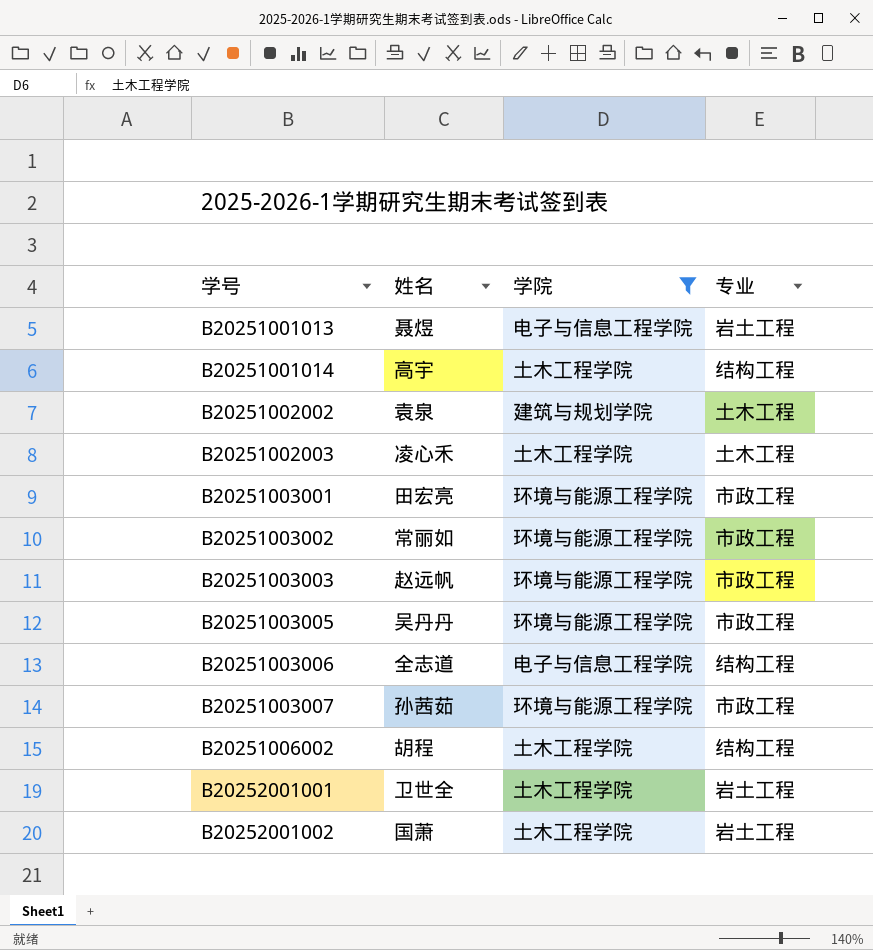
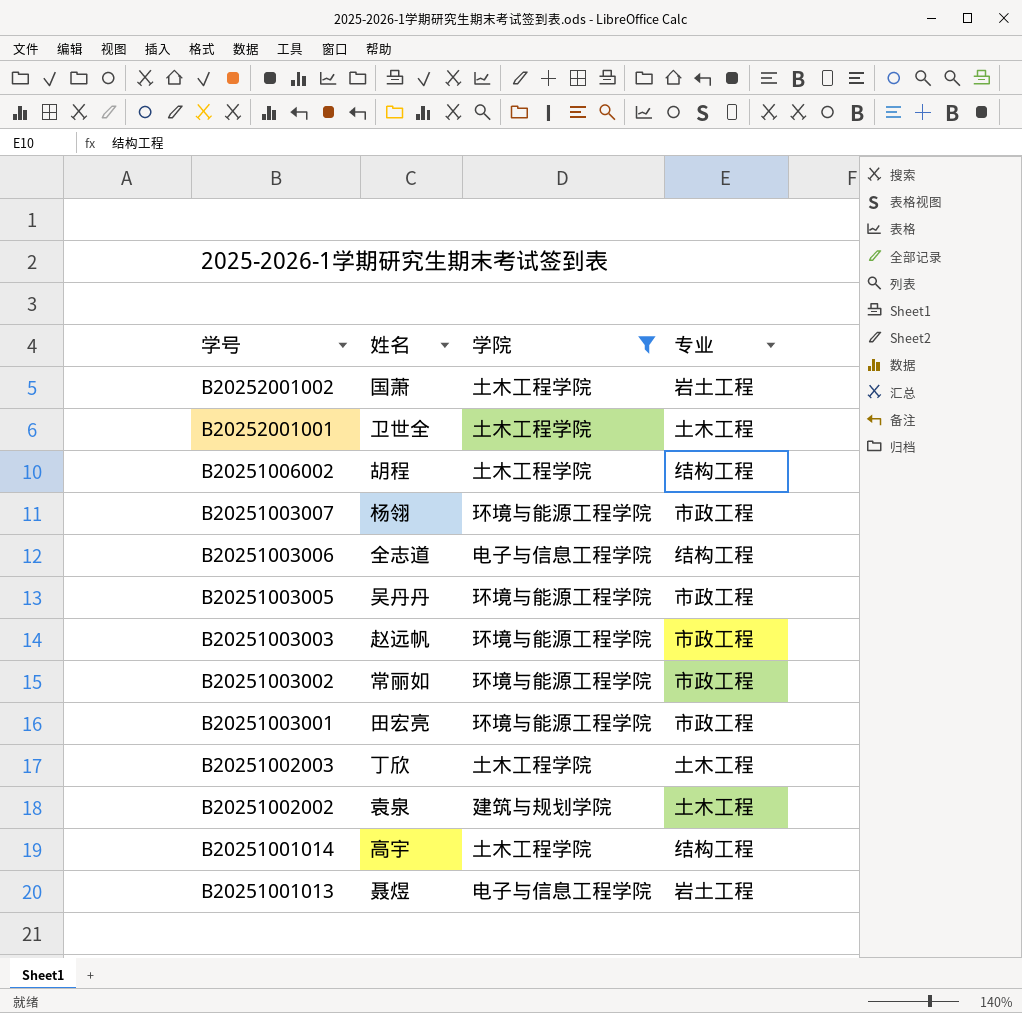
row order: 学号 ascending -> 学号 descending
B20252001001 | 专业: 岩土工程 -> 土木工程
B20251003007 | 姓名: 孙茜茹 -> 杨翎
B20251002003 | 姓名: 凌心禾 -> 丁欣

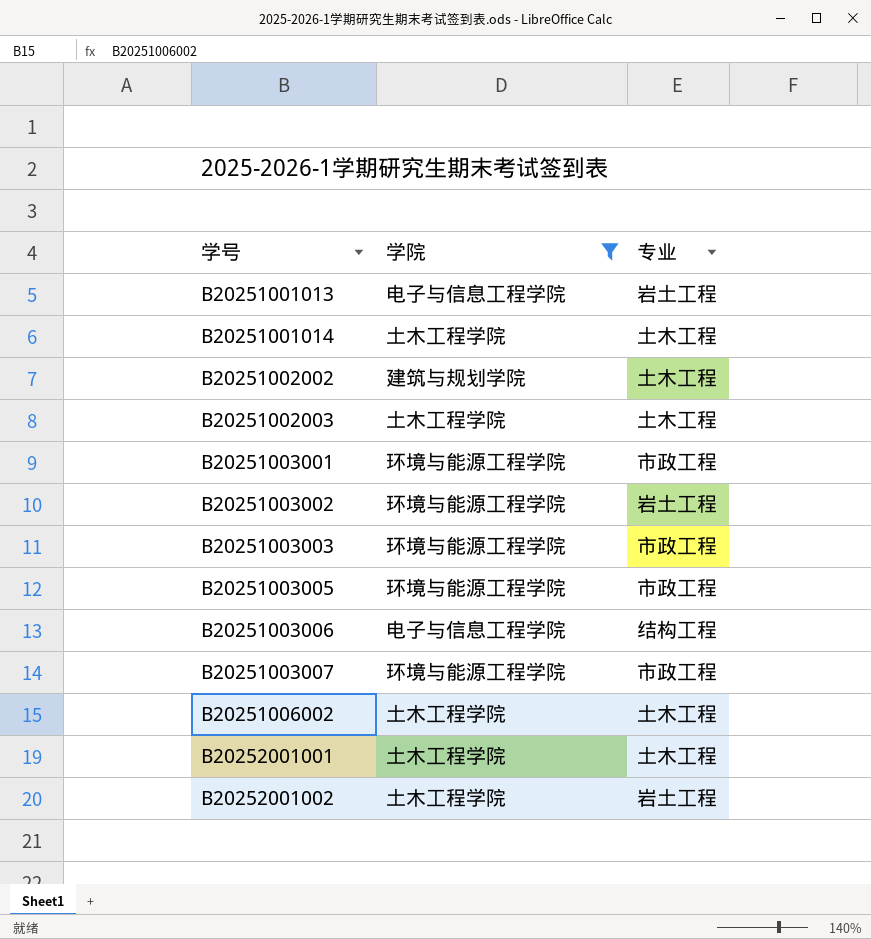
row order: 学号 descending -> 学号 ascending
column 姓名 | position: 2 -> none
B20251001014 | 专业: 结构工程 -> 土木工程
B20251003002 | 专业: 市政工程 -> 岩土工程
B20251006002 | 专业: 结构工程 -> 土木工程

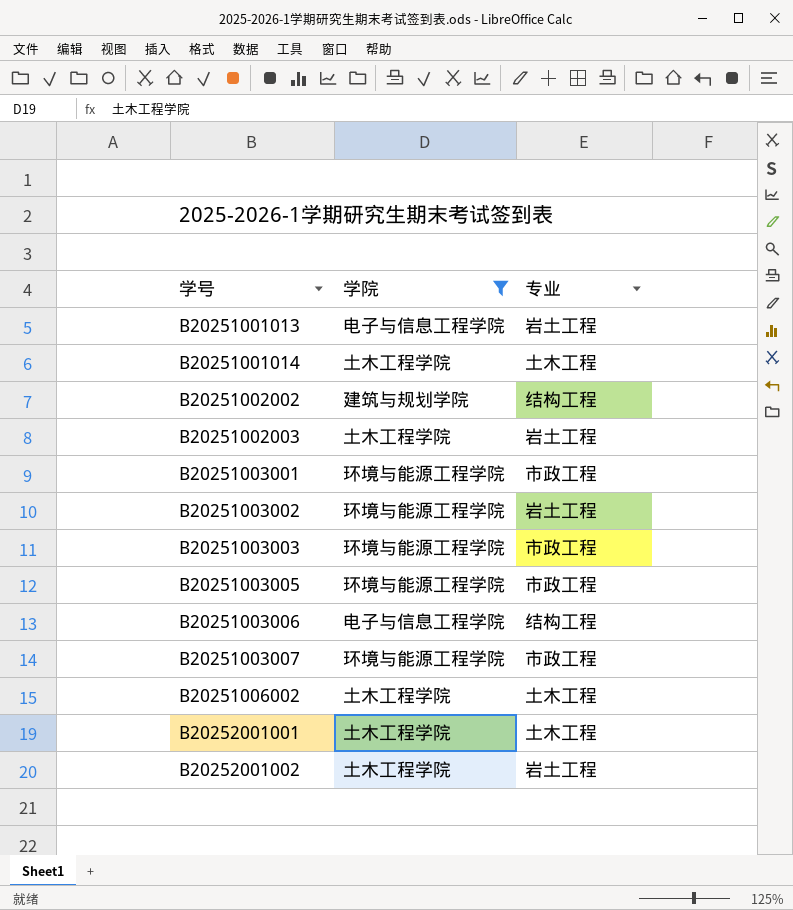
B20251002002 | 专业: 土木工程 -> 结构工程
B20251002003 | 专业: 土木工程 -> 岩土工程

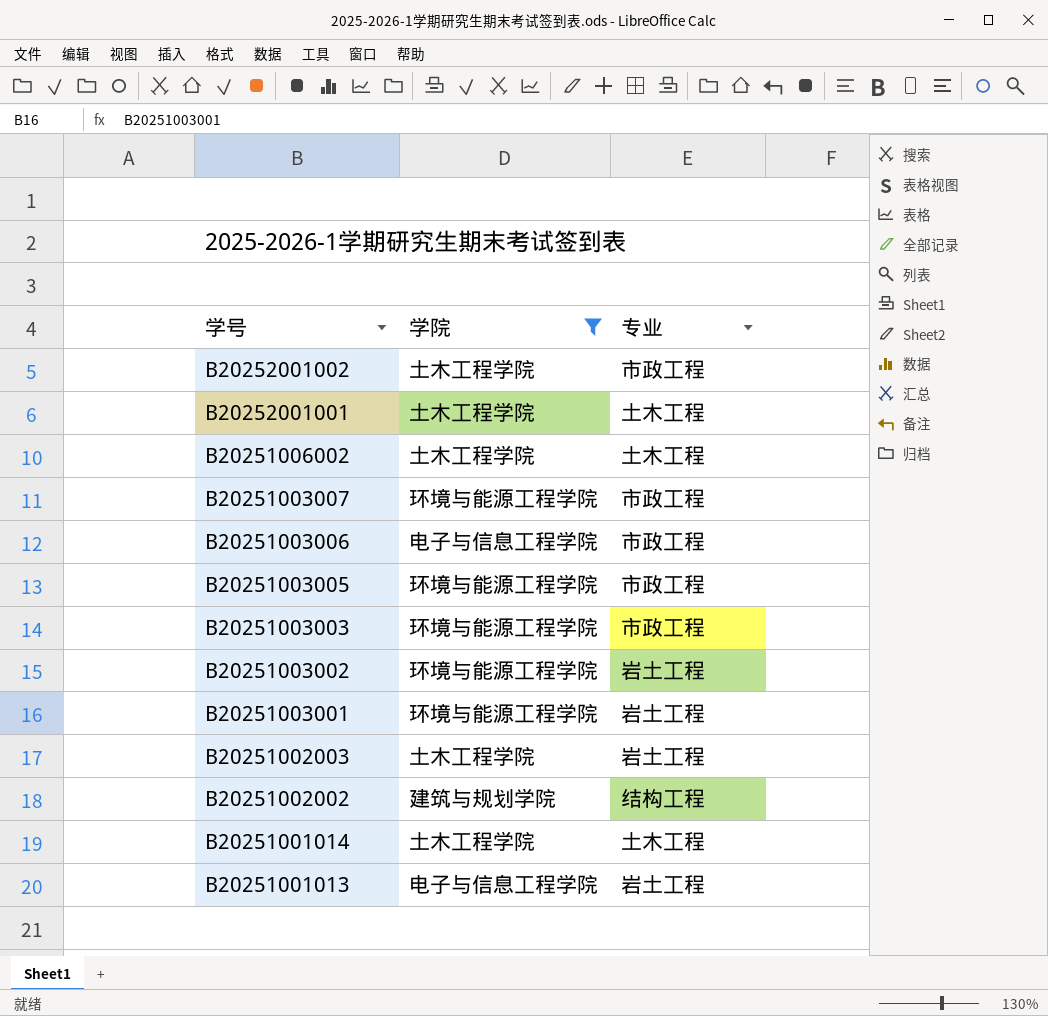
row order: 学号 ascending -> 学号 descending
B20252001002 | 专业: 岩土工程 -> 市政工程
B20251003006 | 专业: 结构工程 -> 市政工程
B20251003001 | 专业: 市政工程 -> 岩土工程

